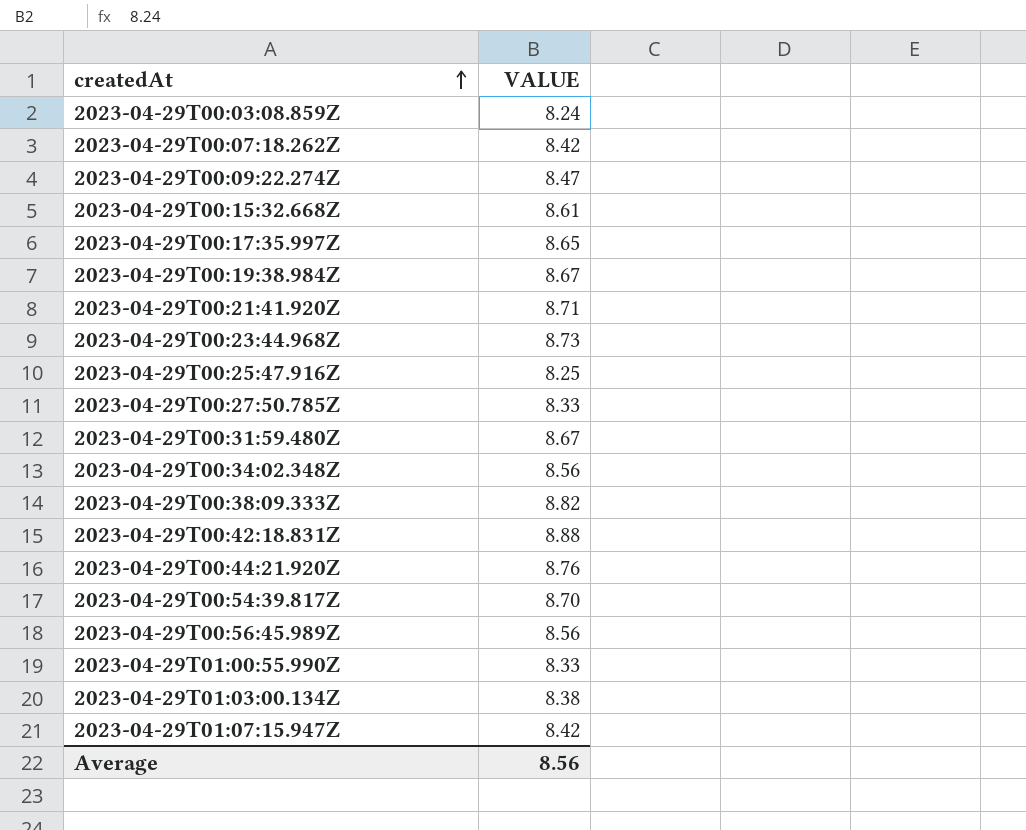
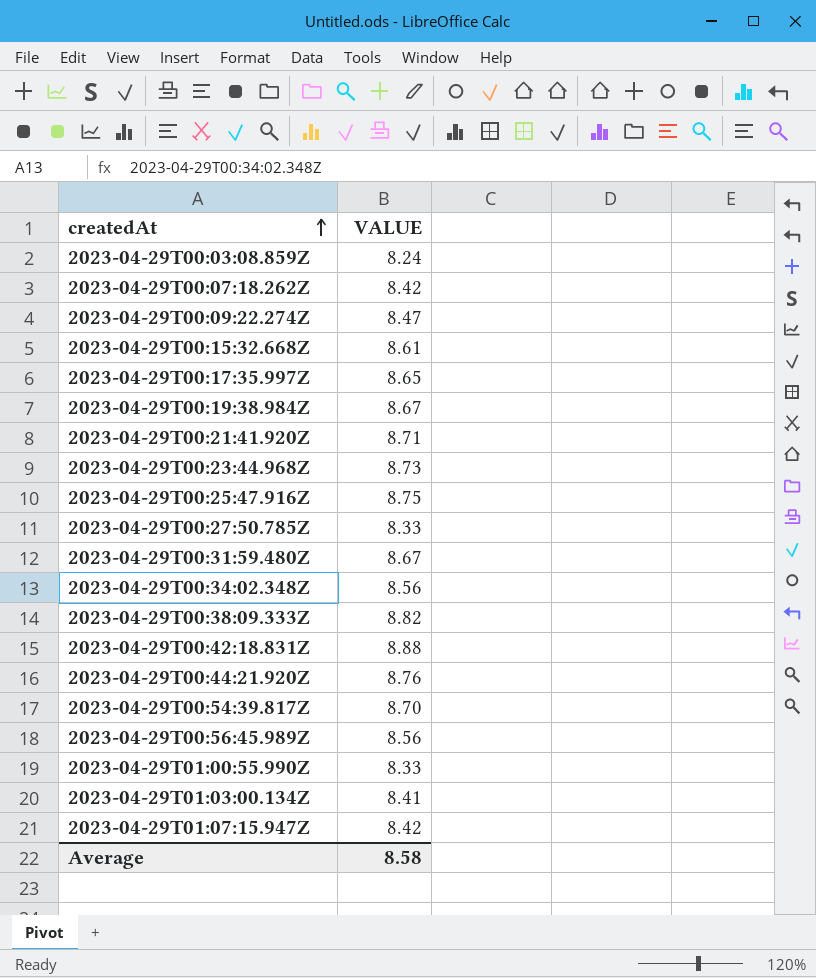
2023-04-29T00:25:47.916Z | VALUE: 8.25 -> 8.75
2023-04-29T01:03:00.134Z | VALUE: 8.38 -> 8.41
Average | VALUE: 8.56 -> 8.58

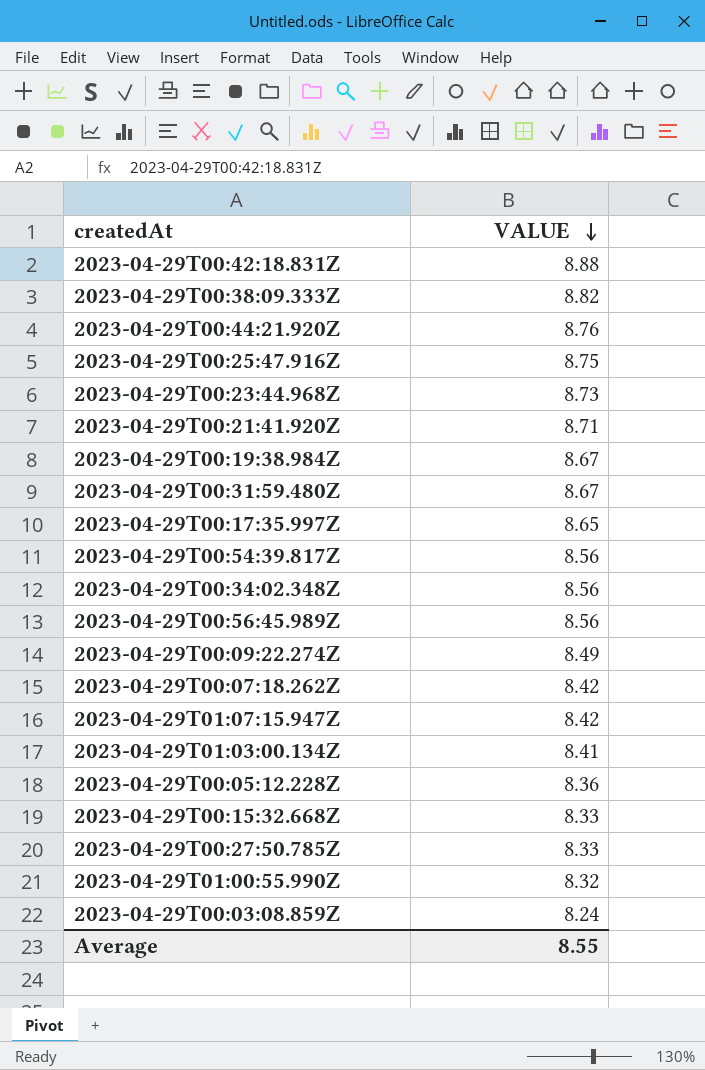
row order: createdAt ascending -> VALUE descending
2023-04-29T00:54:39.817Z | VALUE: 8.70 -> 8.56
2023-04-29T00:09:22.274Z | VALUE: 8.47 -> 8.49
row 2023-04-29T00:05:12.228Z: none -> 8.36
2023-04-29T00:15:32.668Z | VALUE: 8.61 -> 8.33
2023-04-29T01:00:55.990Z | VALUE: 8.33 -> 8.32
Average | VALUE: 8.58 -> 8.55

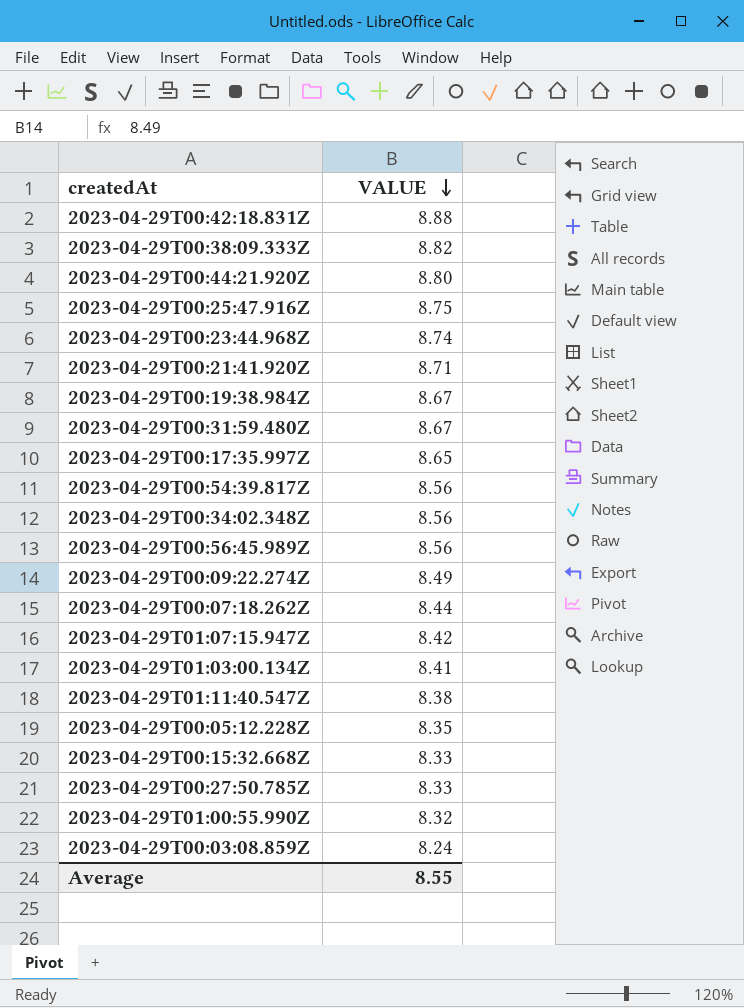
2023-04-29T00:44:21.920Z | VALUE: 8.76 -> 8.80
2023-04-29T00:23:44.968Z | VALUE: 8.73 -> 8.74
2023-04-29T00:07:18.262Z | VALUE: 8.42 -> 8.44
row 2023-04-29T01:11:40.547Z: none -> 8.38
2023-04-29T00:05:12.228Z | VALUE: 8.36 -> 8.35

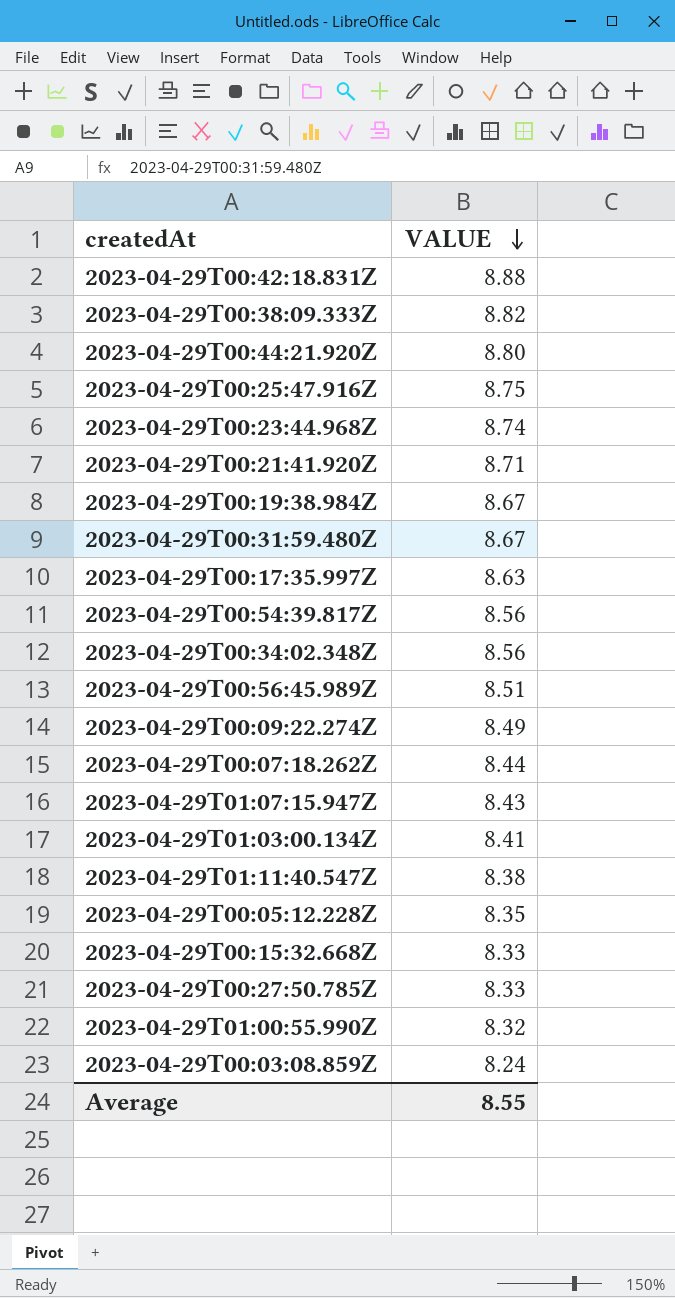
2023-04-29T00:17:35.997Z | VALUE: 8.65 -> 8.63
2023-04-29T00:56:45.989Z | VALUE: 8.56 -> 8.51
2023-04-29T01:07:15.947Z | VALUE: 8.42 -> 8.43

